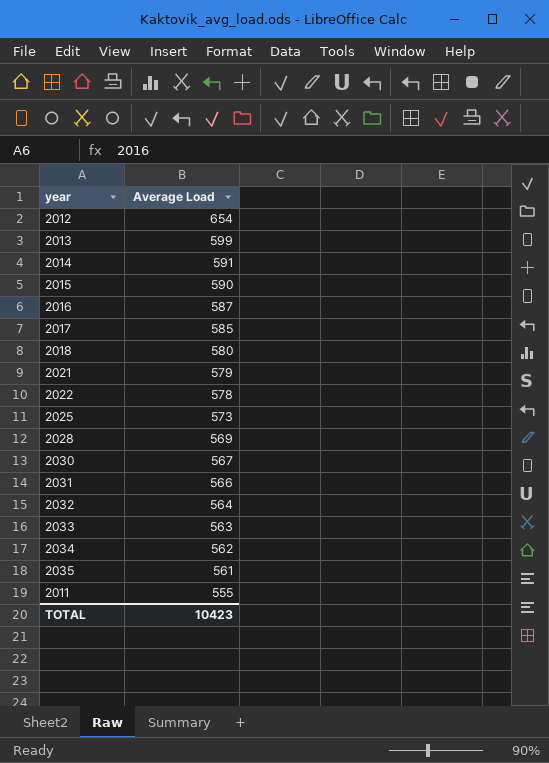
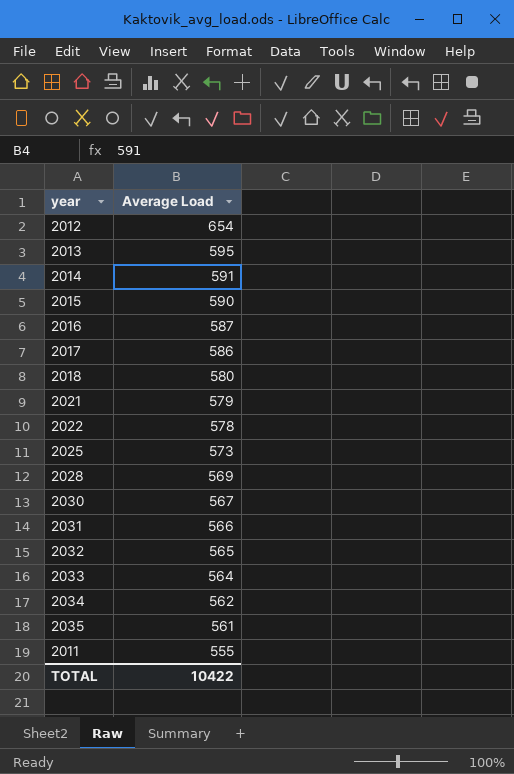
2013 | Average Load: 599 -> 595
2017 | Average Load: 585 -> 586
2032 | Average Load: 564 -> 565
2033 | Average Load: 563 -> 564
TOTAL | Average Load: 10423 -> 10422

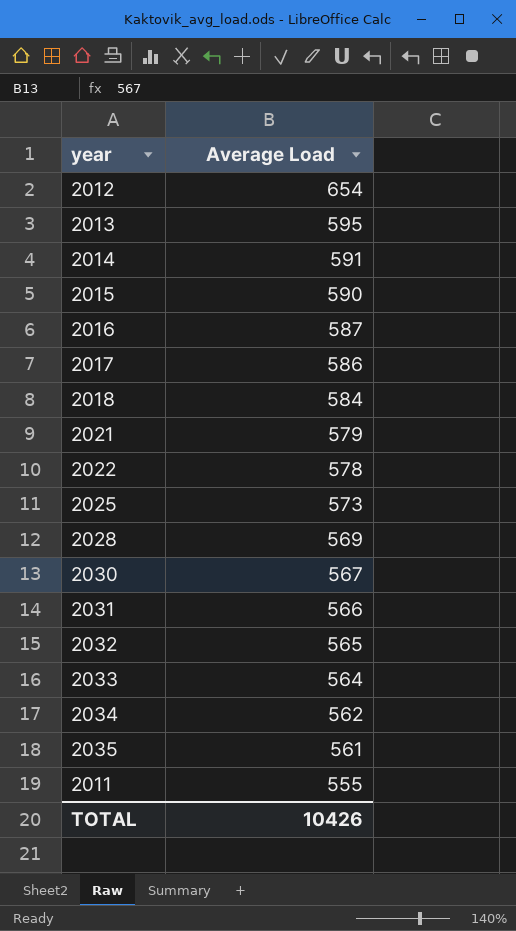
2018 | Average Load: 580 -> 584
TOTAL | Average Load: 10422 -> 10426

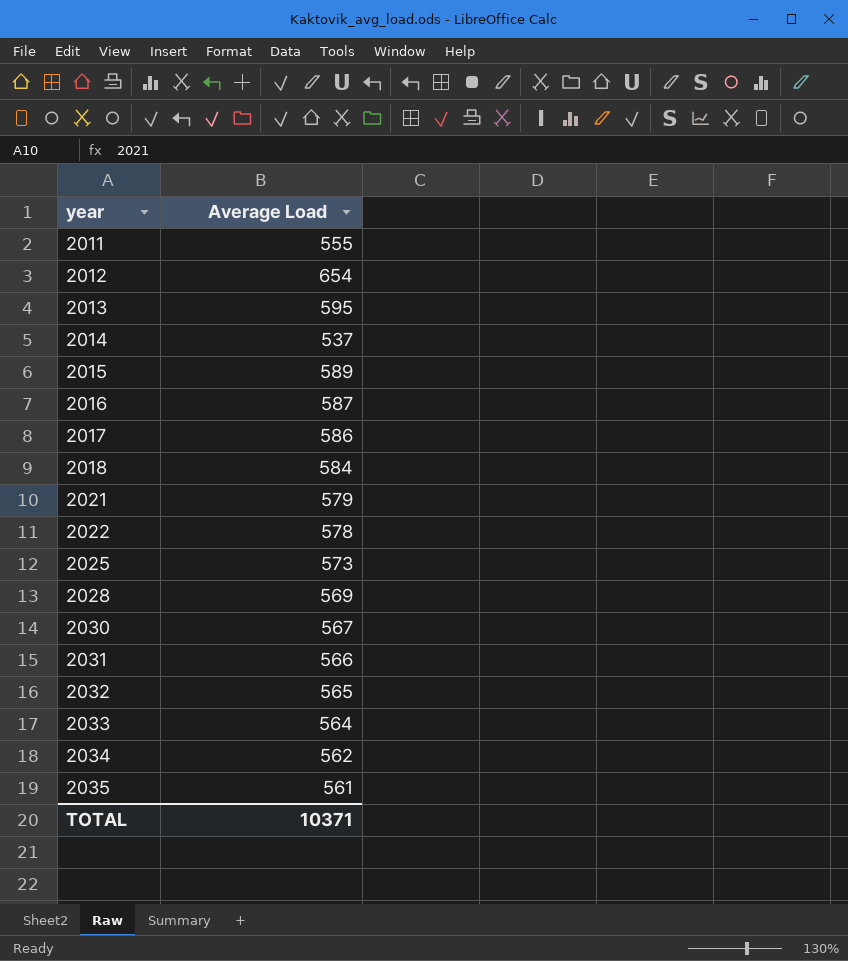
row order: Average Load descending -> year ascending
2014 | Average Load: 591 -> 537
2015 | Average Load: 590 -> 589
TOTAL | Average Load: 10426 -> 10371

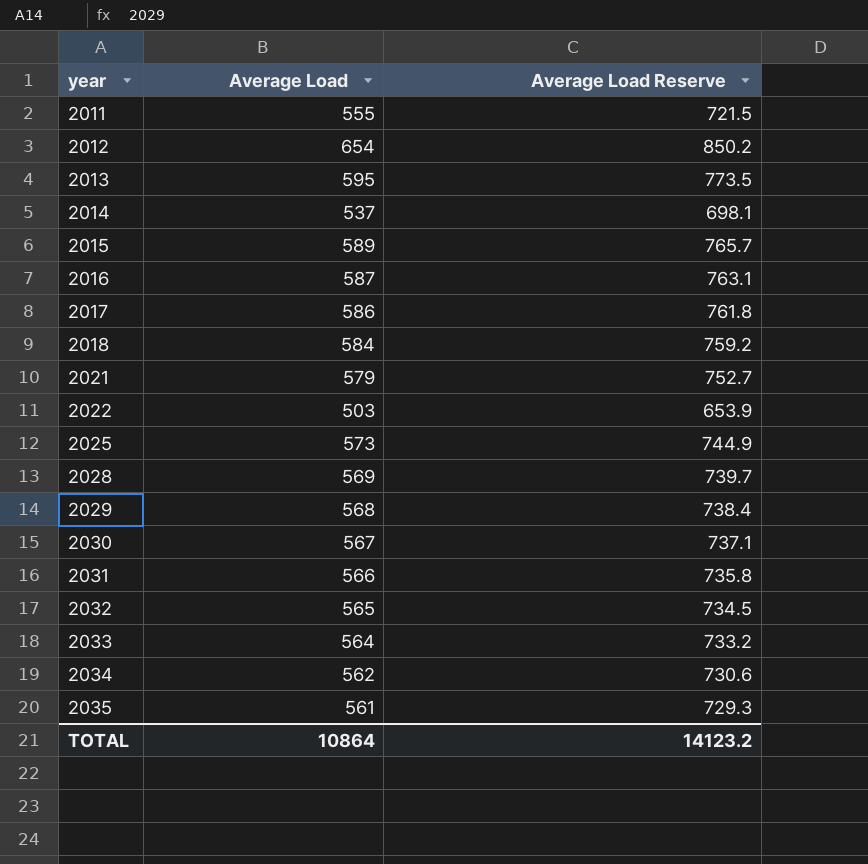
column Average Load Reserve | formula: none -> [Average Load] * 1.3
2022 | Average Load: 578 -> 503
row 2029: none -> 568 | 738.4
TOTAL | Average Load: 10371 -> 10864

